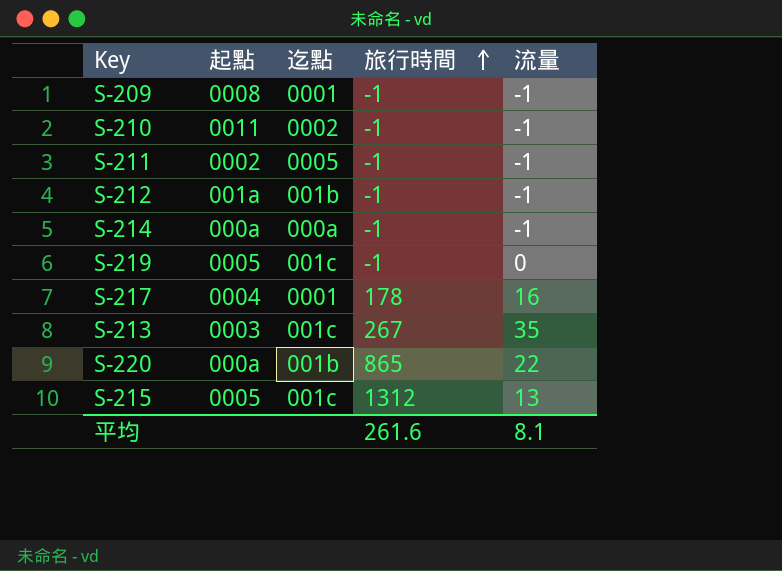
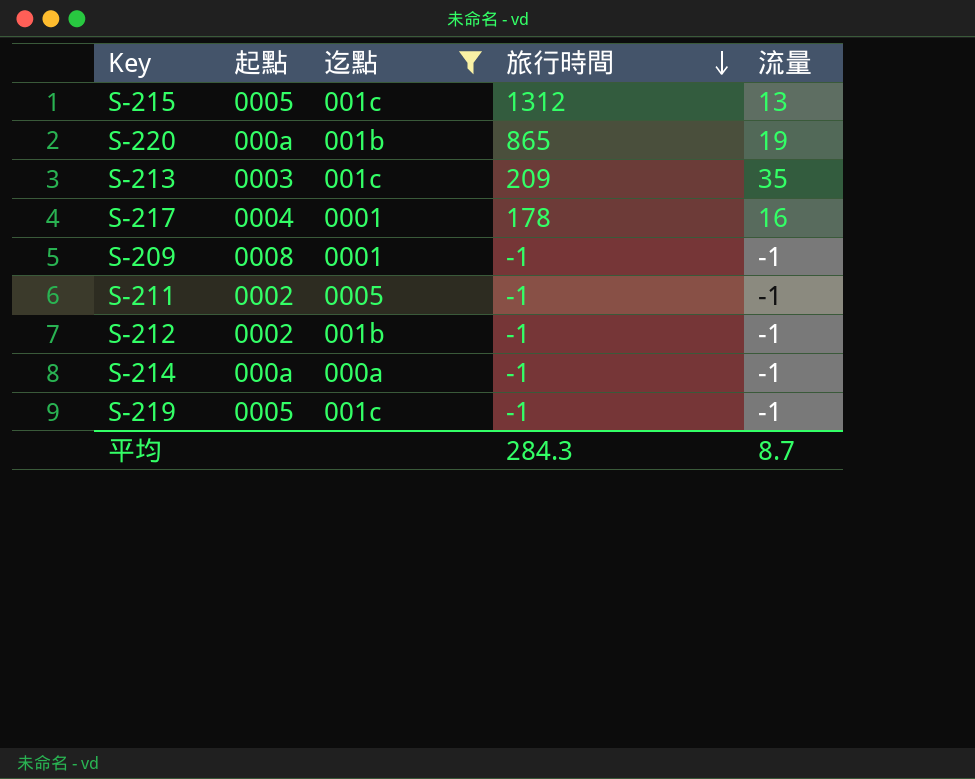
filter: none -> 迄點 != 0002
row order: 旅行時間 ascending -> 旅行時間 descending
S-220 | 流量: 22 -> 19
S-213 | 旅行時間: 267 -> 209
S-212 | 起點: 001a -> 0002
S-219 | 流量: 0 -> -1
平均 | 旅行時間: 261.6 -> 284.3
平均 | 流量: 8.1 -> 8.7

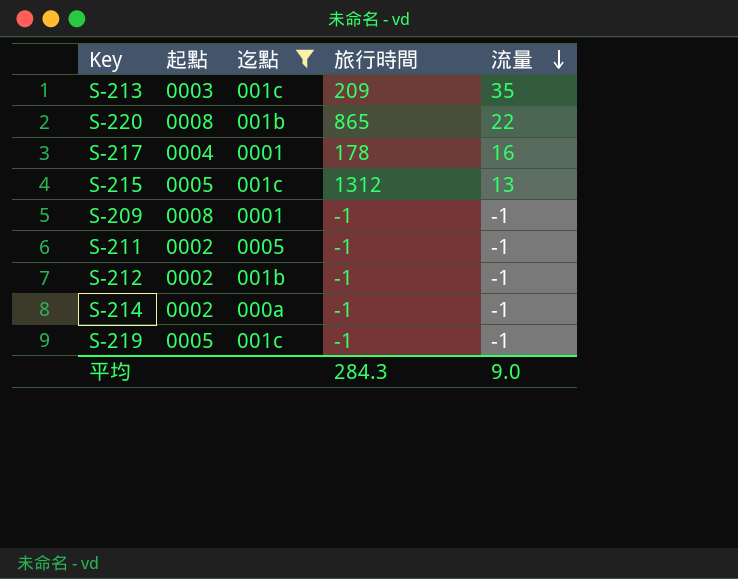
row order: 旅行時間 descending -> 流量 descending
S-220 | 起點: 000a -> 0008
S-220 | 流量: 19 -> 22
S-214 | 起點: 000a -> 0002
平均 | 流量: 8.7 -> 9.0

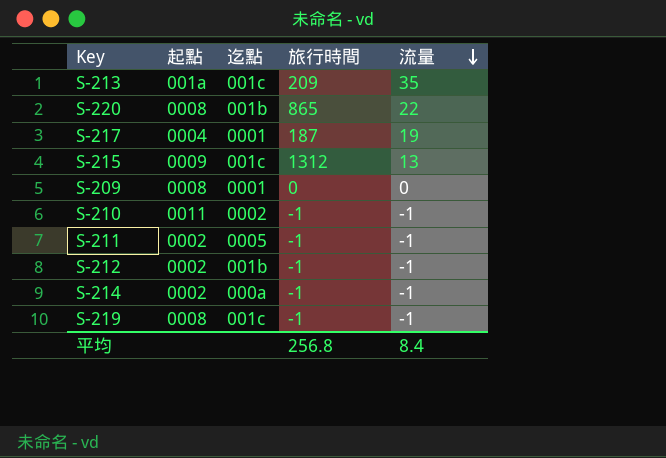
filter: 迄點 != 0002 -> none
S-213 | 起點: 0003 -> 001a
S-217 | 旅行時間: 178 -> 187
S-217 | 流量: 16 -> 19
S-215 | 起點: 0005 -> 0009
S-209 | 旅行時間: -1 -> 0
S-209 | 流量: -1 -> 0
S-219 | 起點: 0005 -> 0008
平均 | 旅行時間: 284.3 -> 256.8
平均 | 流量: 9.0 -> 8.4

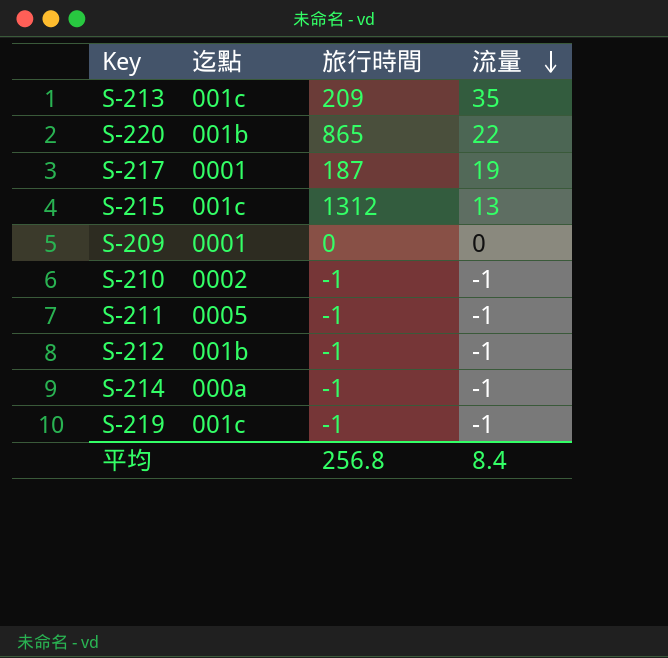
column 起點 | position: 2 -> none

